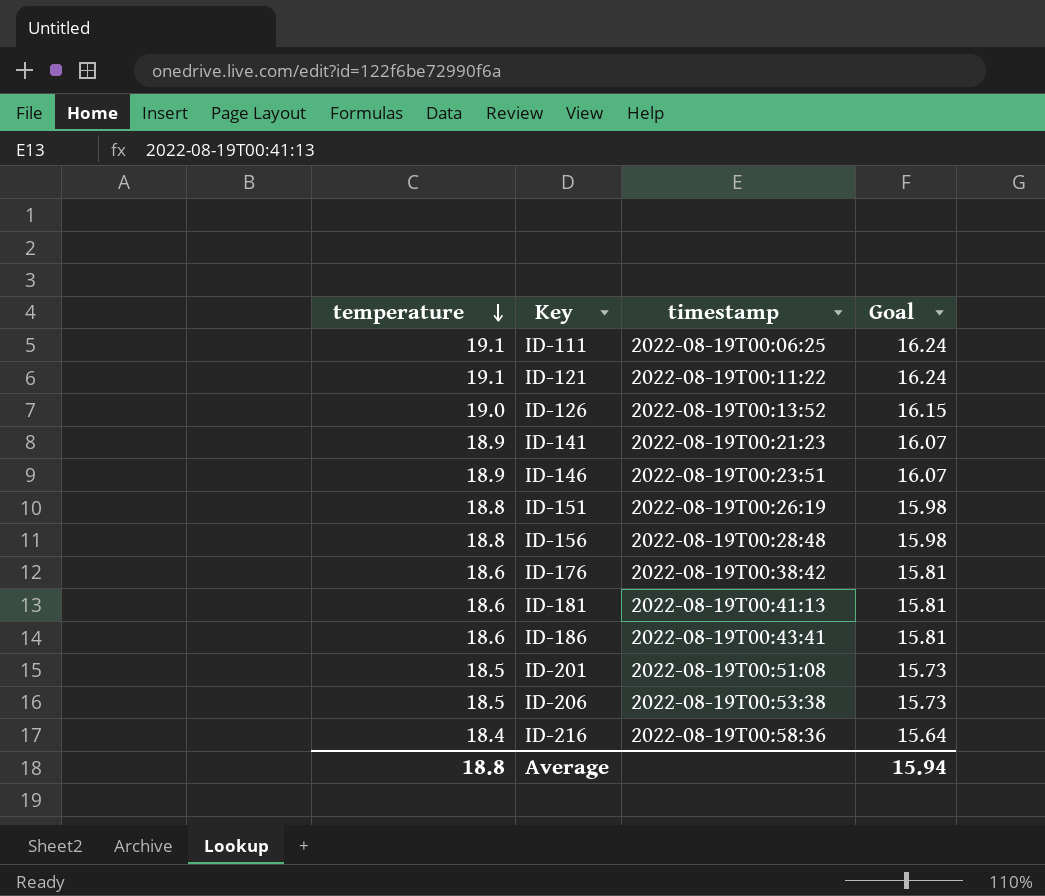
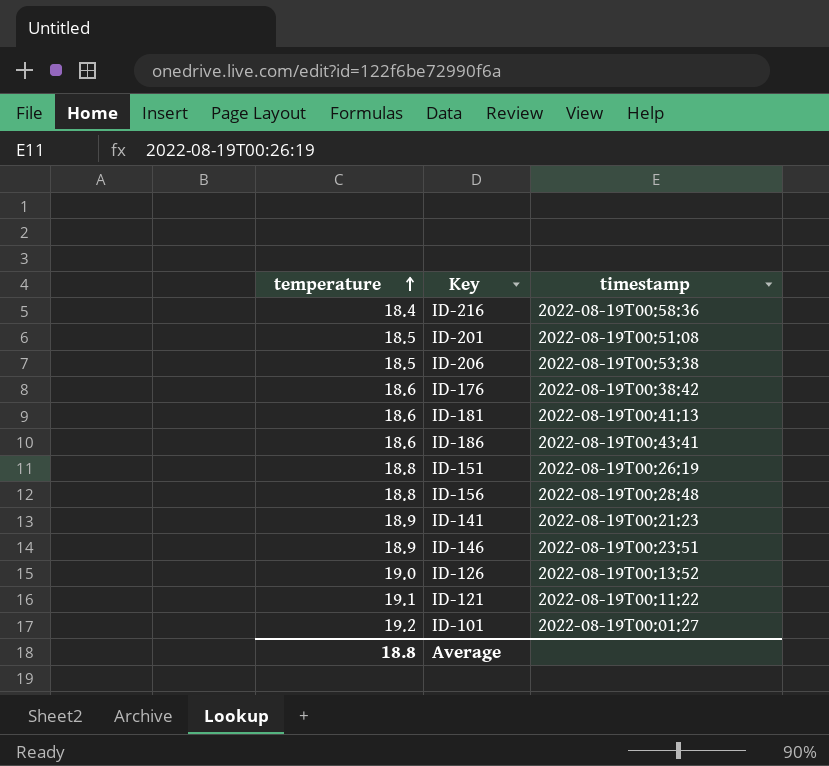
row order: temperature descending -> temperature ascending
column Goal | formula: [temperature] * 0.85 -> none
row ID-111: 19.1 | 2022-08-19T00:06:25 | 16.24 -> none
row ID-101: none -> 19.2 | 2022-08-19T00:01:27

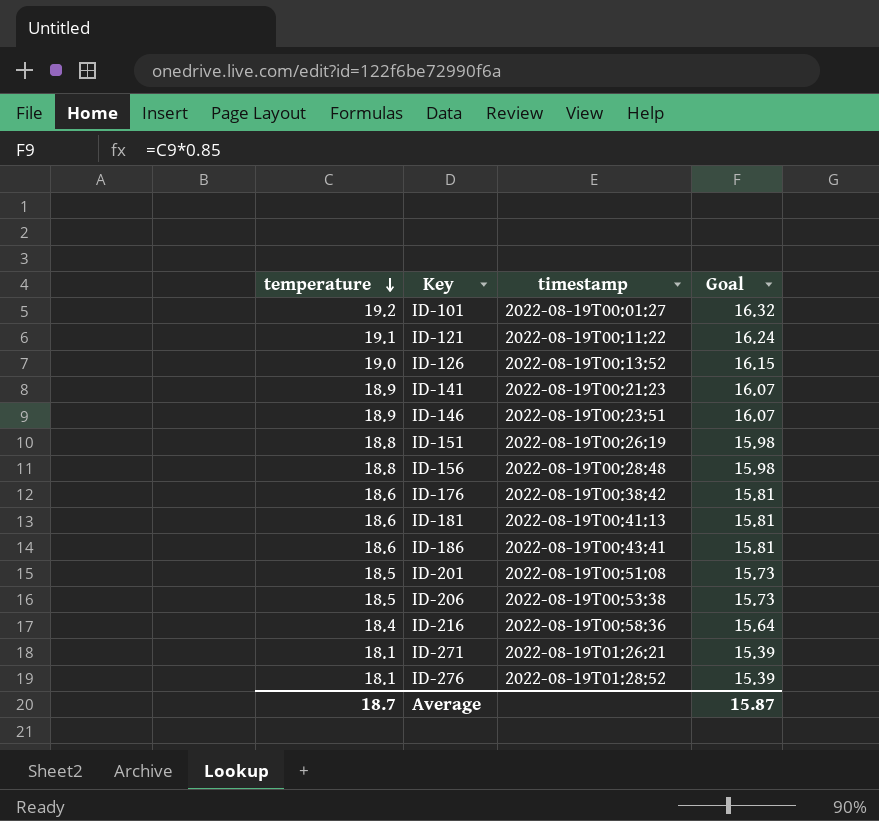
row order: temperature ascending -> temperature descending
column Goal | formula: none -> [temperature] * 0.85
row ID-271: none -> 18.1 | 2022-08-19T01:26:21 | 15.39
row ID-276: none -> 18.1 | 2022-08-19T01:28:52 | 15.39
Average | temperature: 18.8 -> 18.7

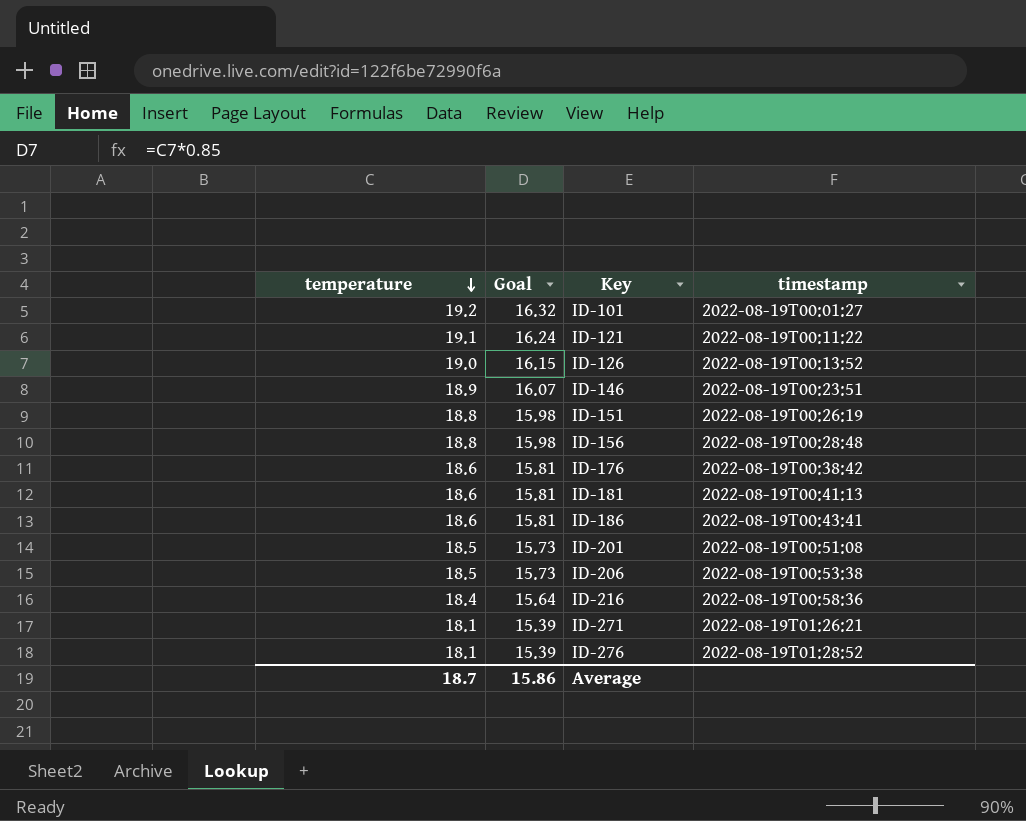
column Goal | position: 4 -> 2
row ID-141: 18.9 | 2022-08-19T00:21:23 | 16.07 -> none
Average | Goal: 15.87 -> 15.86

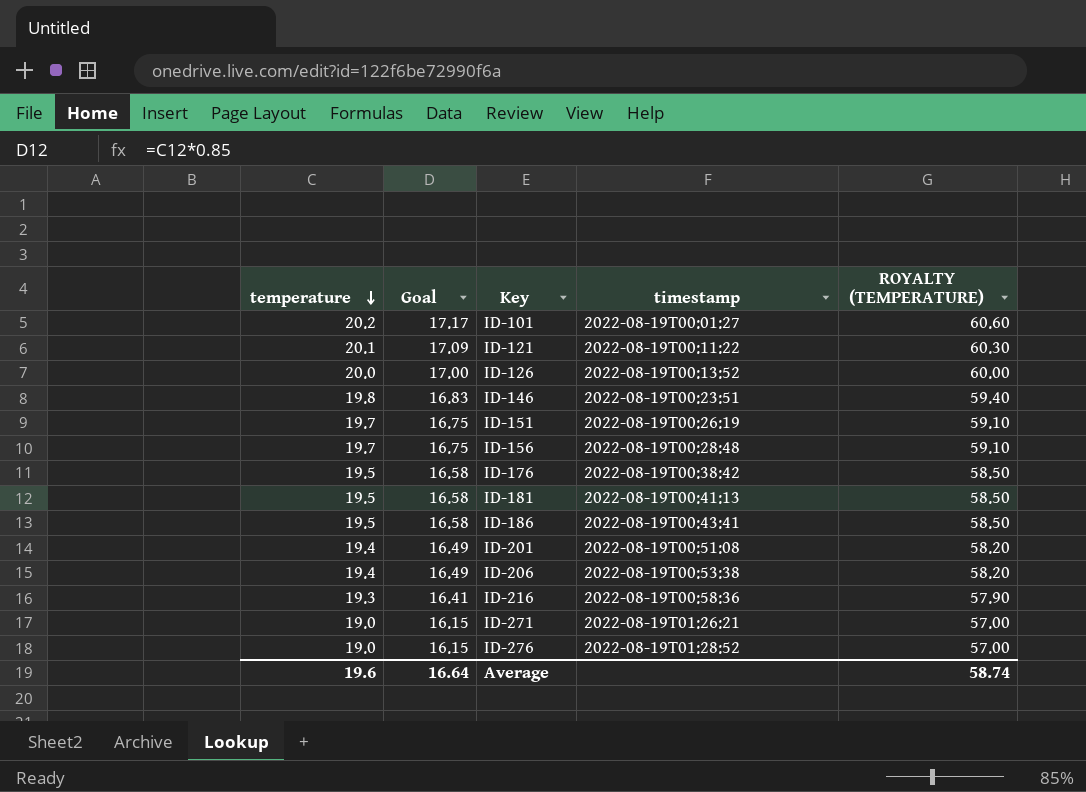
column ROYALTY (TEMPERATURE) | formula: none -> [temperature] * 3
ID-101 | temperature: 19.2 -> 20.2
ID-101 | Goal: 16.32 -> 17.17
ID-121 | temperature: 19.1 -> 20.1
ID-121 | Goal: 16.24 -> 17.09
ID-126 | temperature: 19.0 -> 20.0
ID-126 | Goal: 16.15 -> 17.00
ID-146 | temperature: 18.9 -> 19.8
ID-146 | Goal: 16.07 -> 16.83
ID-151 | temperature: 18.8 -> 19.7
ID-151 | Goal: 15.98 -> 16.75
ID-156 | temperature: 18.8 -> 19.7
ID-156 | Goal: 15.98 -> 16.75
ID-176 | temperature: 18.6 -> 19.5
ID-176 | Goal: 15.81 -> 16.58
ID-181 | temperature: 18.6 -> 19.5
ID-181 | Goal: 15.81 -> 16.58
ID-186 | temperature: 18.6 -> 19.5
ID-186 | Goal: 15.81 -> 16.58
ID-201 | temperature: 18.5 -> 19.4
ID-201 | Goal: 15.73 -> 16.49
ID-206 | temperature: 18.5 -> 19.4
ID-206 | Goal: 15.73 -> 16.49
ID-216 | temperature: 18.4 -> 19.3
ID-216 | Goal: 15.64 -> 16.41
ID-271 | temperature: 18.1 -> 19.0
ID-271 | Goal: 15.39 -> 16.15
ID-276 | temperature: 18.1 -> 19.0
ID-276 | Goal: 15.39 -> 16.15
Average | temperature: 18.7 -> 19.6
Average | Goal: 15.86 -> 16.64

